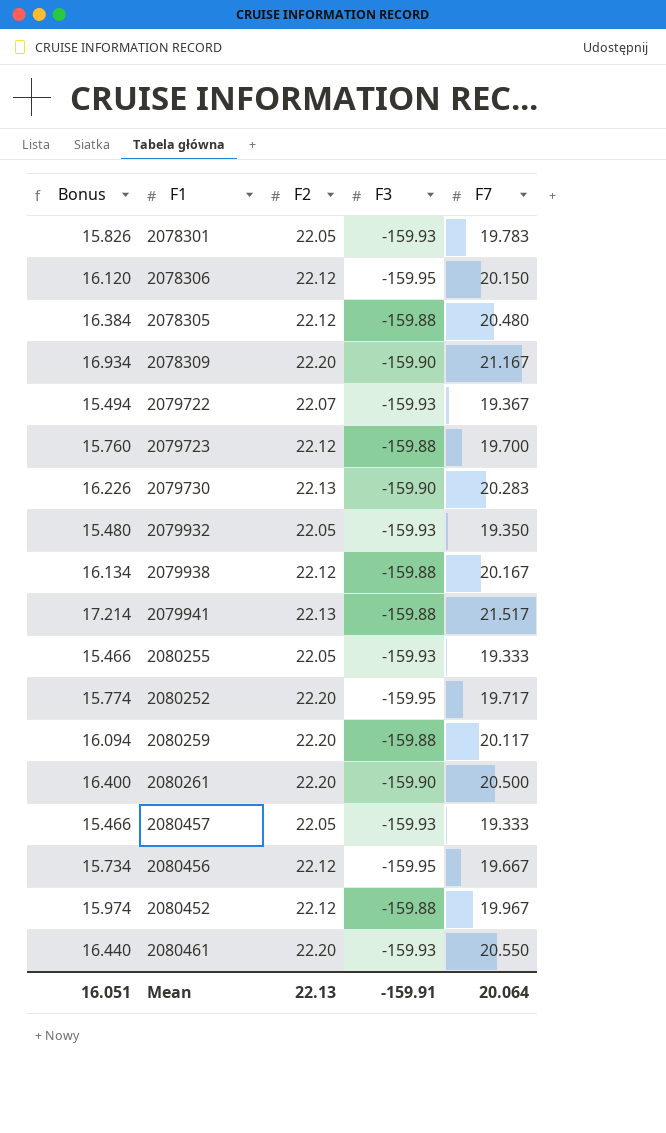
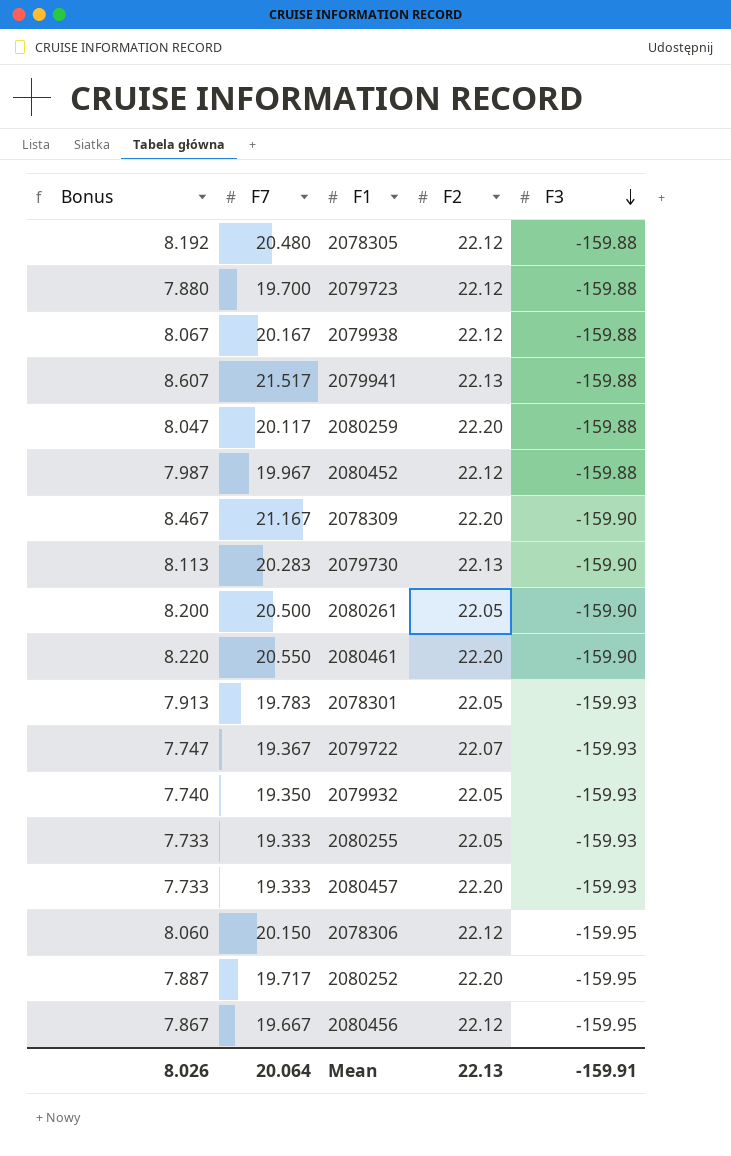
row order: none -> F3 descending
column Bonus | formula: [F7] * 0.8 -> [F7] * 0.4
column F7 | position: 5 -> 2
2080261 | F2: 22.20 -> 22.05
2080461 | F3: -159.93 -> -159.90
2080457 | F2: 22.05 -> 22.20
Mean | Bonus: 16.051 -> 8.026

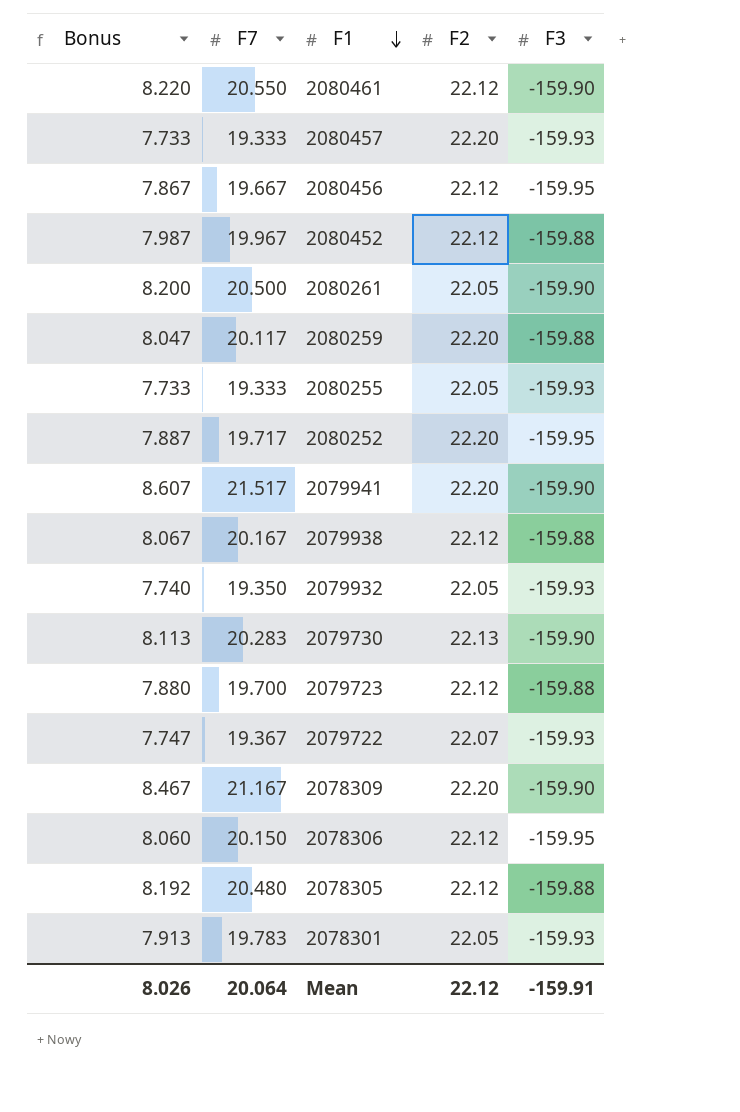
row order: F3 descending -> F1 descending
2080461 | F2: 22.20 -> 22.12
2079941 | F2: 22.13 -> 22.20
2079941 | F3: -159.88 -> -159.90
Mean | F2: 22.13 -> 22.12

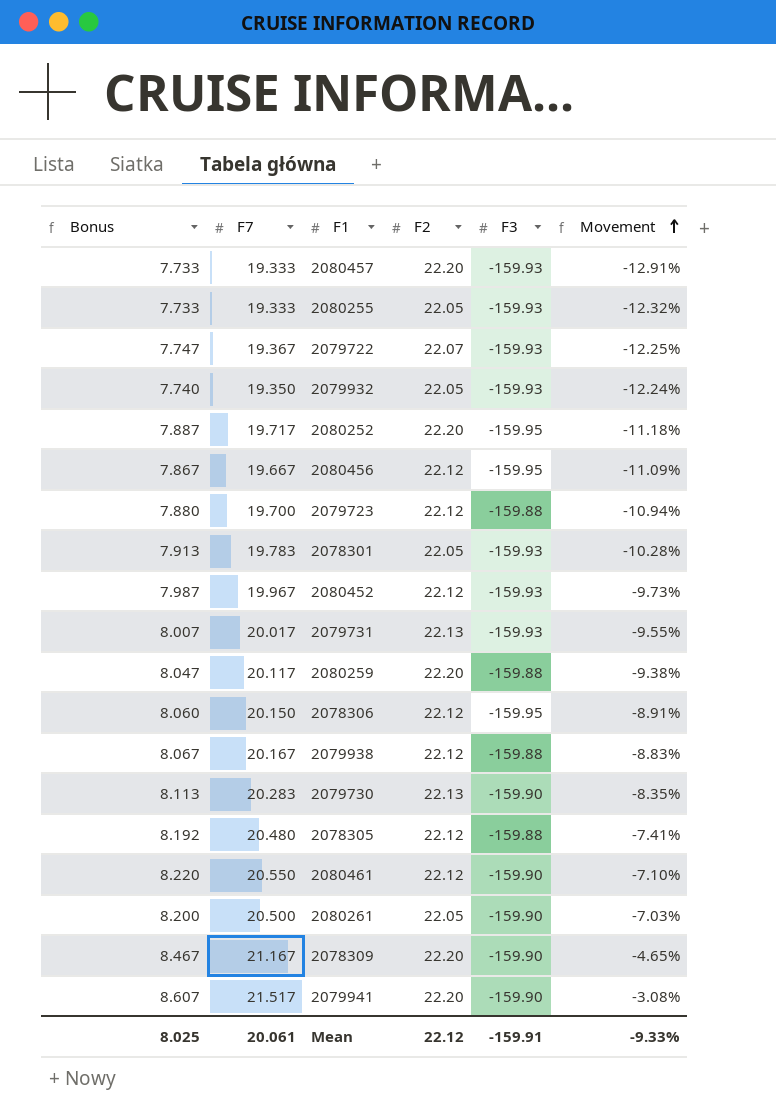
row order: F1 descending -> Movement ascending
column Movement | formula: none -> ([F7] - [F2]) / [F2]
2080452 | F3: -159.88 -> -159.93
row 2079731: none -> 8.007 | 20.017 | 22.13 | -159.93 | -9.55%
Mean | Bonus: 8.026 -> 8.025
Mean | F7: 20.064 -> 20.061

